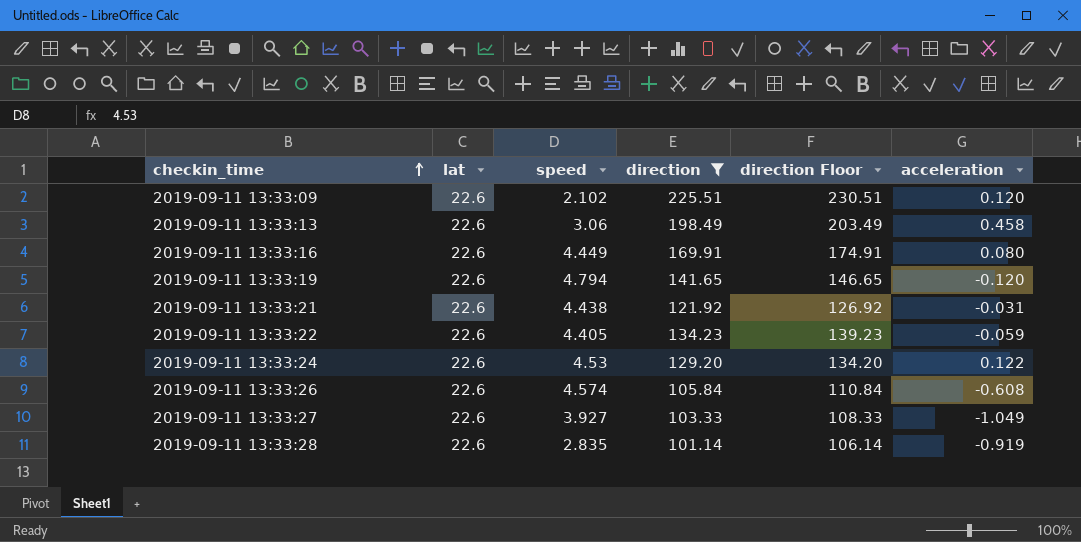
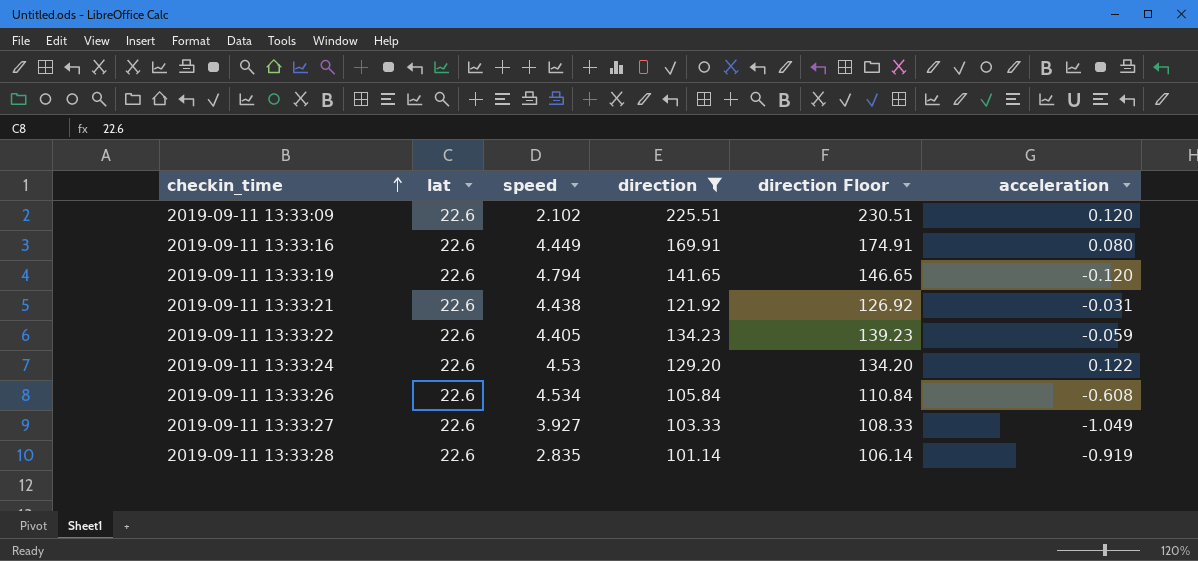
row 2019-09-11 13:33:13: 22.6 | 3.06 | 198.49 | 203.49 | 0.458 -> none
2019-09-11 13:33:26 | speed: 4.574 -> 4.534

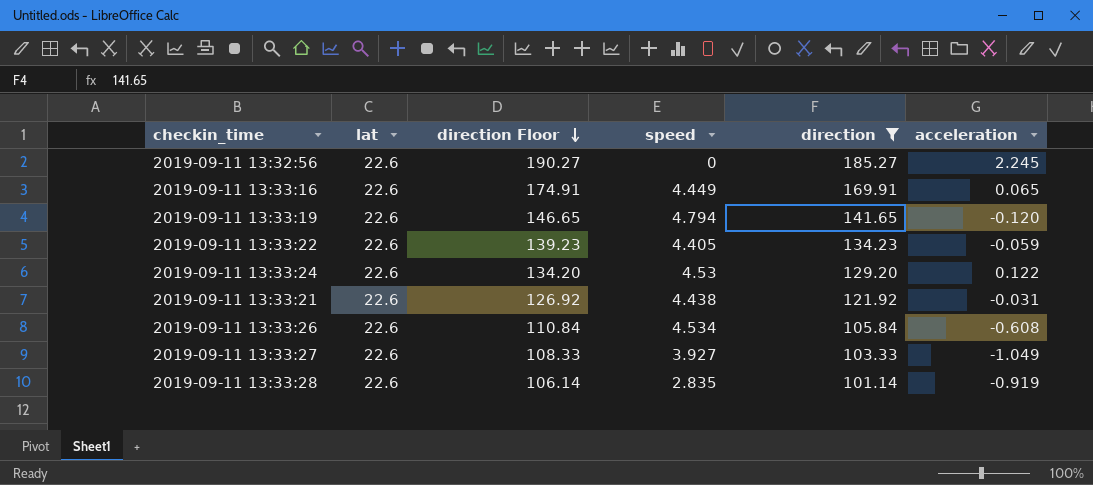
row order: checkin_time ascending -> direction Floor descending
column direction Floor | position: 5 -> 3
row 2019-09-11 13:33:09: 22.6 | 2.102 | 225.51 | 230.51 | 0.120 -> none
row 2019-09-11 13:32:56: none -> 22.6 | 190.27 | 0 | 185.27 | 2.245
2019-09-11 13:33:16 | acceleration: 0.080 -> 0.065

